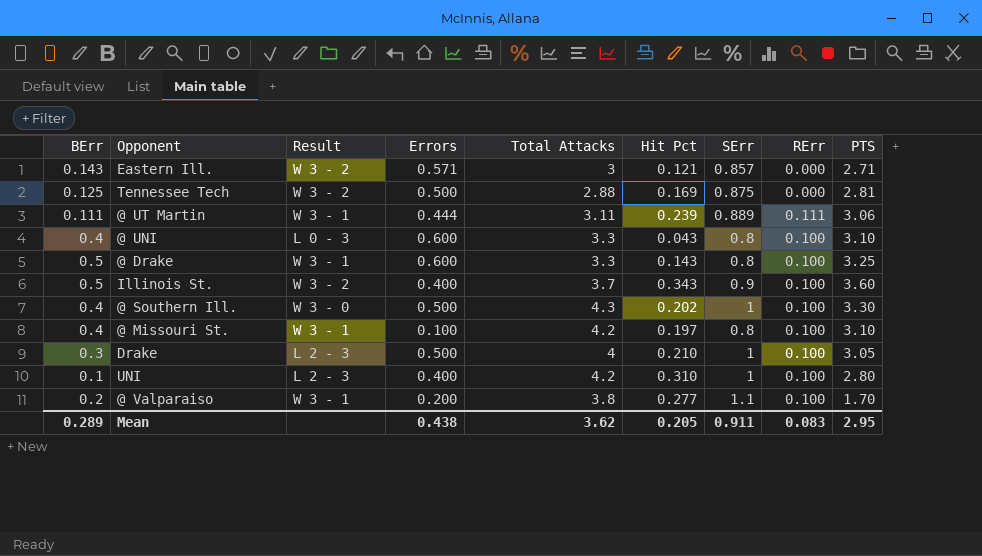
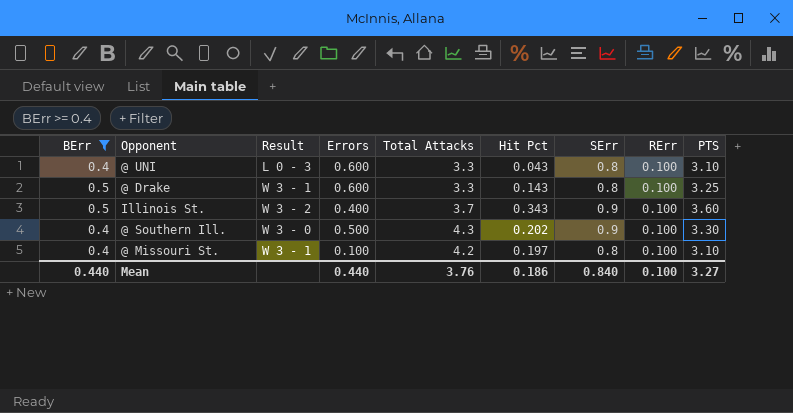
filter: none -> BErr >= 0.4
@ Southern Ill. | SErr: 1 -> 0.9
Mean | BErr: 0.289 -> 0.440
Mean | Errors: 0.438 -> 0.440
Mean | Total Attacks: 3.62 -> 3.76
Mean | Hit Pct: 0.205 -> 0.186
Mean | SErr: 0.911 -> 0.840
Mean | RErr: 0.083 -> 0.100
Mean | PTS: 2.95 -> 3.27

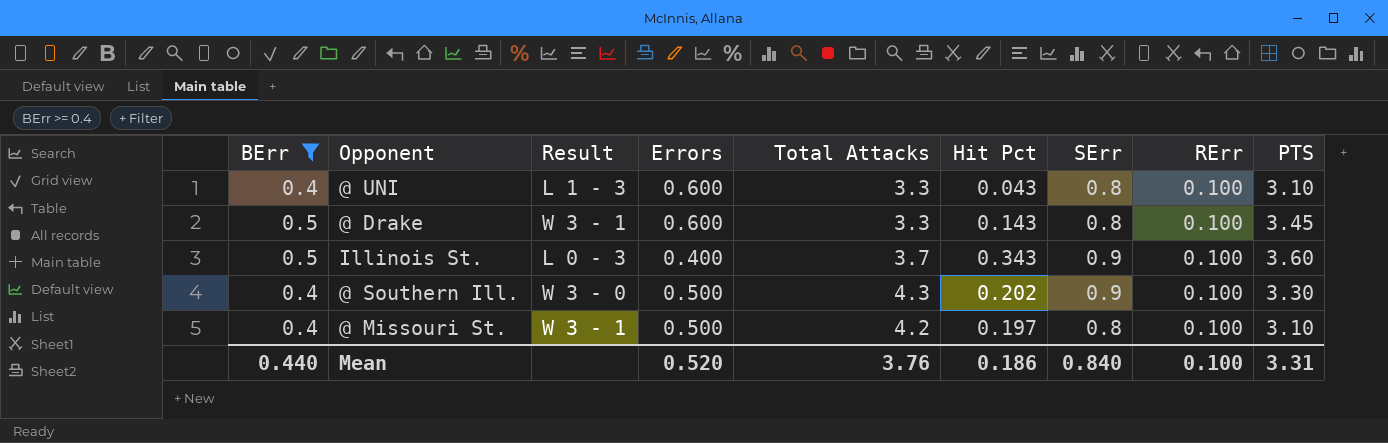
@ UNI | Result: L 0 - 3 -> L 1 - 3
@ Drake | PTS: 3.25 -> 3.45
Illinois St. | Result: W 3 - 2 -> L 0 - 3
@ Missouri St. | Errors: 0.100 -> 0.500
Mean | Errors: 0.440 -> 0.520
Mean | PTS: 3.27 -> 3.31

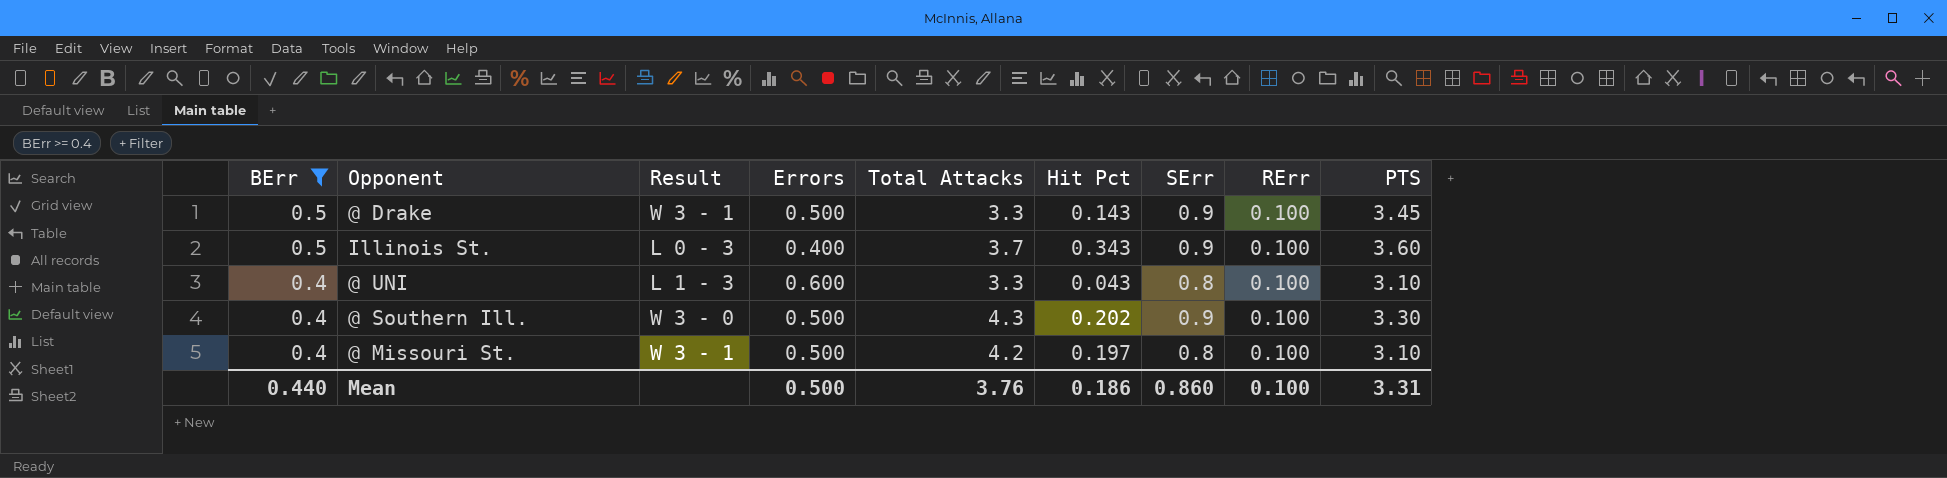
row order: none -> BErr descending
@ Drake | Errors: 0.600 -> 0.500
@ Drake | SErr: 0.8 -> 0.9
Mean | Errors: 0.520 -> 0.500
Mean | SErr: 0.840 -> 0.860

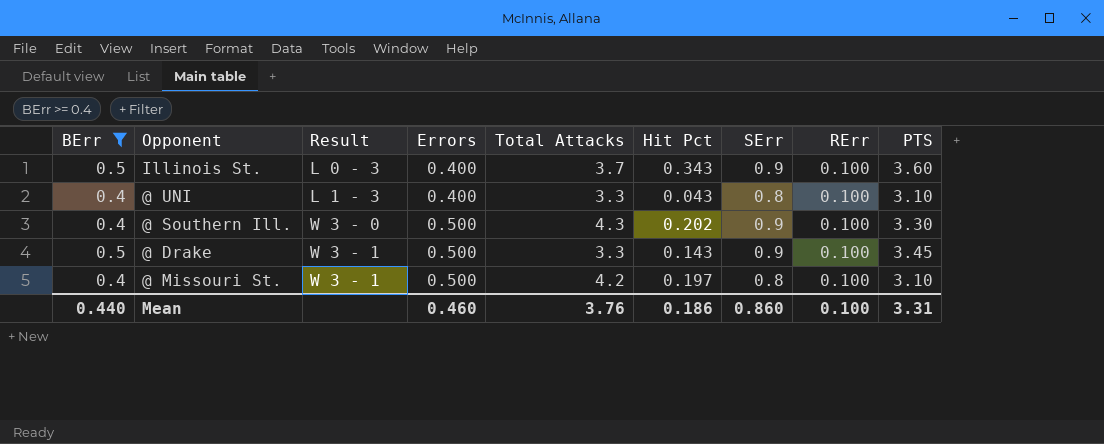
row order: BErr descending -> Result ascending
@ UNI | Errors: 0.600 -> 0.400
Mean | Errors: 0.500 -> 0.460

